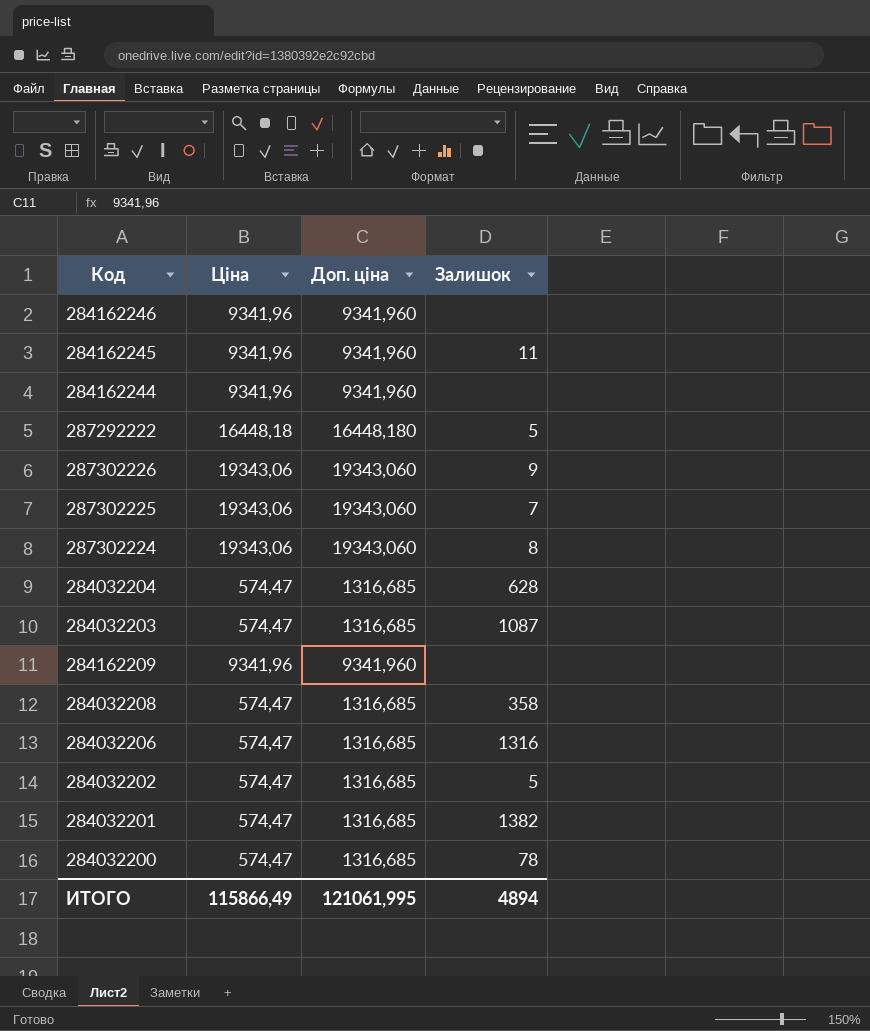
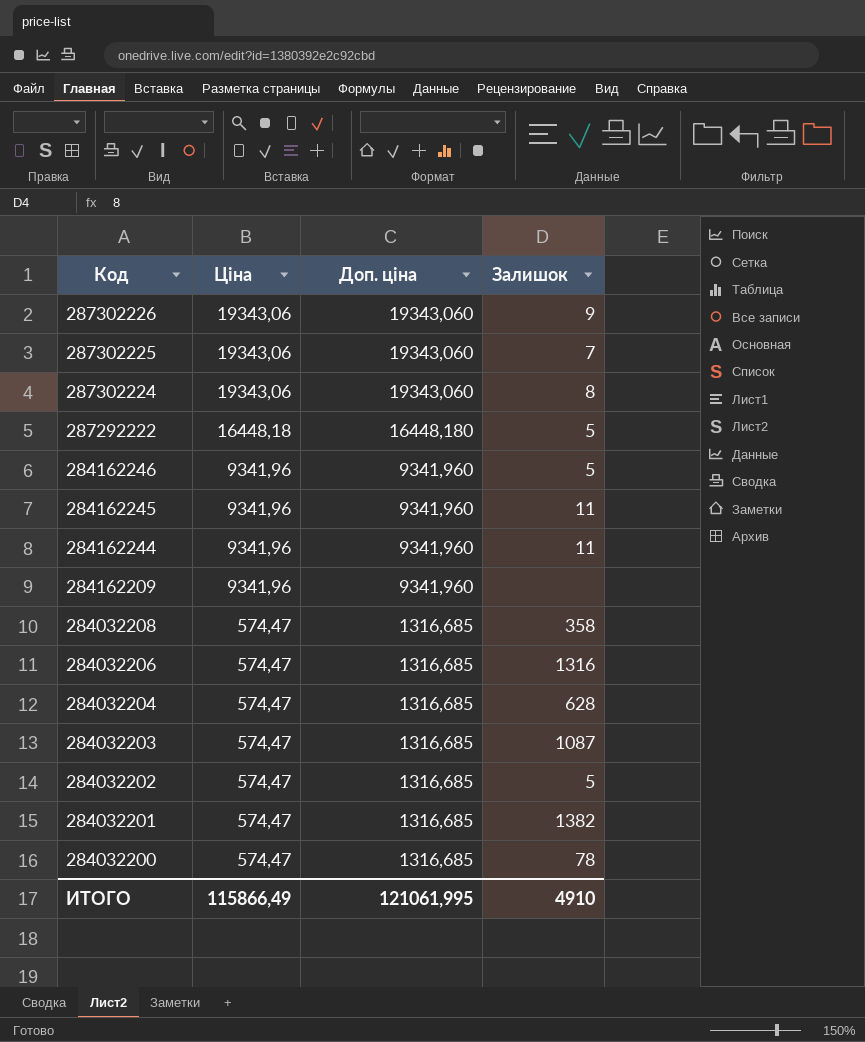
row order: none -> Код descending
284162246 | Залишок: none -> 5
284162244 | Залишок: none -> 11
ИТОГО | Залишок: 4894 -> 4910

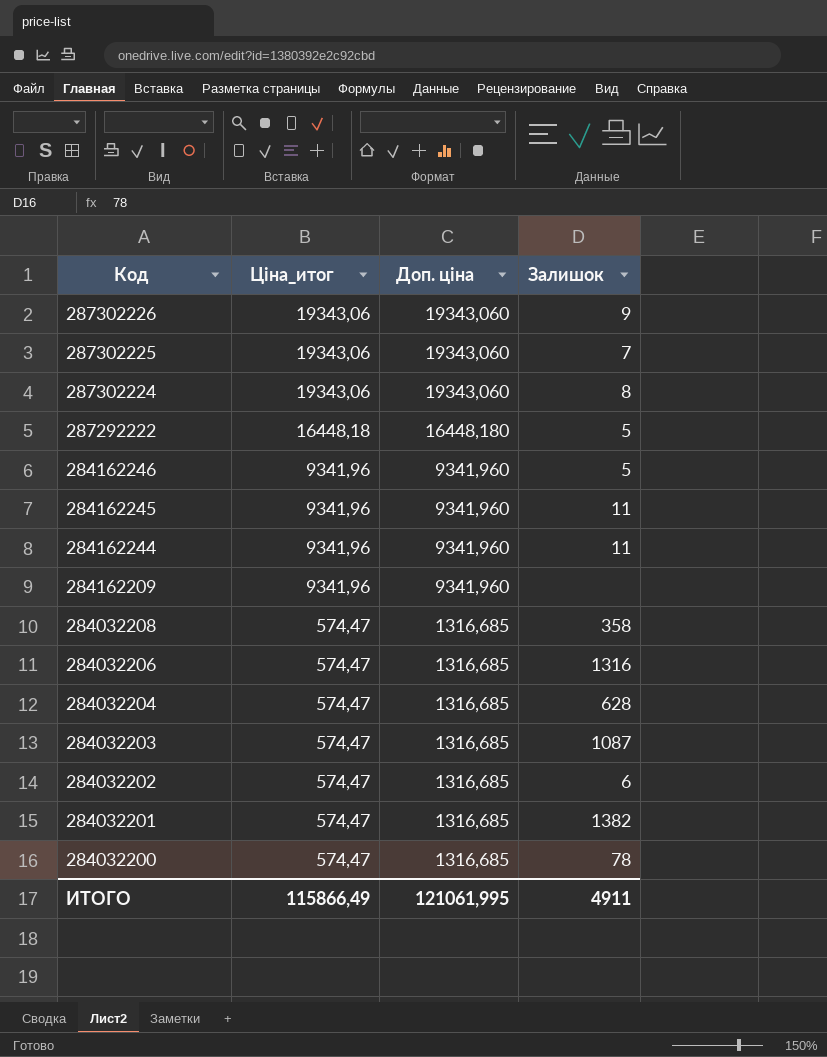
column name: Ціна -> Ціна_итог
284032202 | Залишок: 5 -> 6
ИТОГО | Залишок: 4910 -> 4911

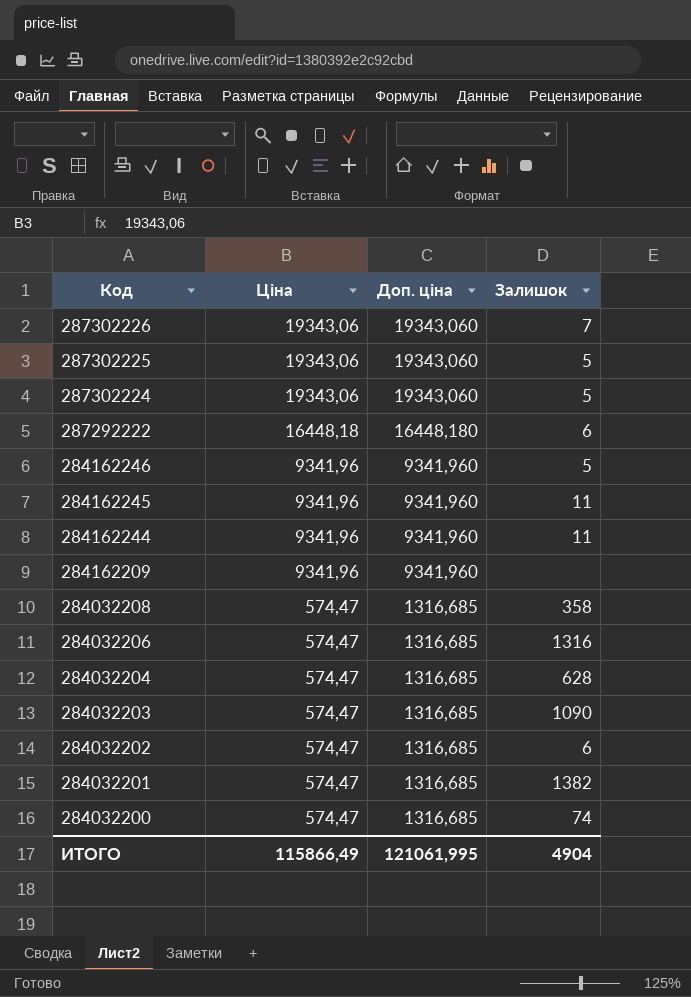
column name: Ціна_итог -> Ціна
287302226 | Залишок: 9 -> 7
287302225 | Залишок: 7 -> 5
287302224 | Залишок: 8 -> 5
287292222 | Залишок: 5 -> 6
284032203 | Залишок: 1087 -> 1090
284032200 | Залишок: 78 -> 74
ИТОГО | Залишок: 4911 -> 4904

